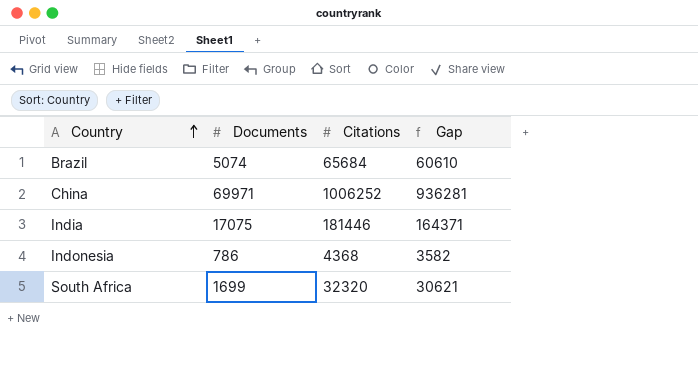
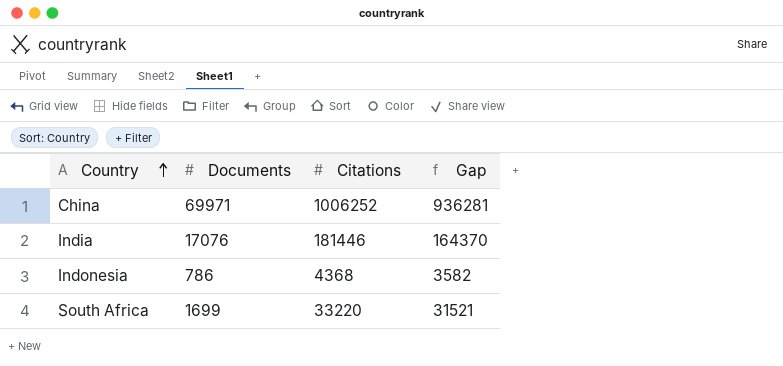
row Brazil: 5074 | 65684 | 60610 -> none
India | Documents: 17075 -> 17076
India | Gap: 164371 -> 164370
South Africa | Citations: 32320 -> 33220
South Africa | Gap: 30621 -> 31521

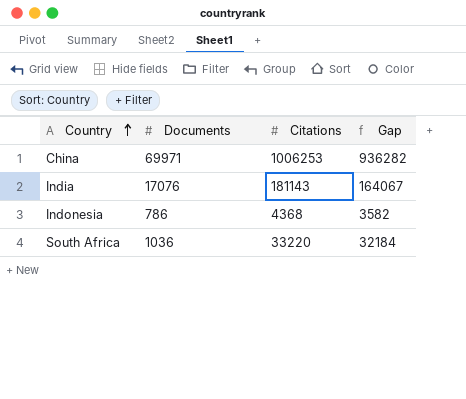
China | Citations: 1006252 -> 1006253
China | Gap: 936281 -> 936282
India | Citations: 181446 -> 181143
India | Gap: 164370 -> 164067
South Africa | Documents: 1699 -> 1036
South Africa | Gap: 31521 -> 32184

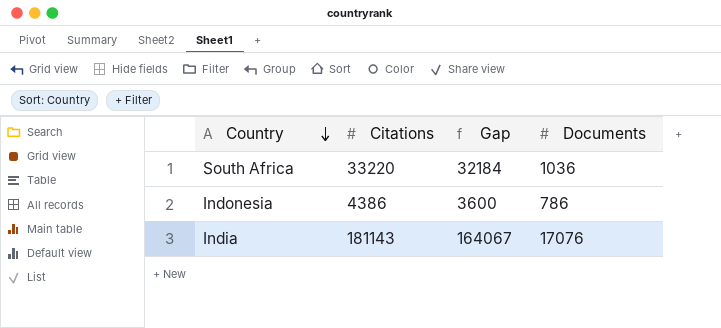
row order: Country ascending -> Country descending
column Documents | position: 2 -> 4
row China: 69971 | 1006253 | 936282 -> none
Indonesia | Citations: 4368 -> 4386
Indonesia | Gap: 3582 -> 3600

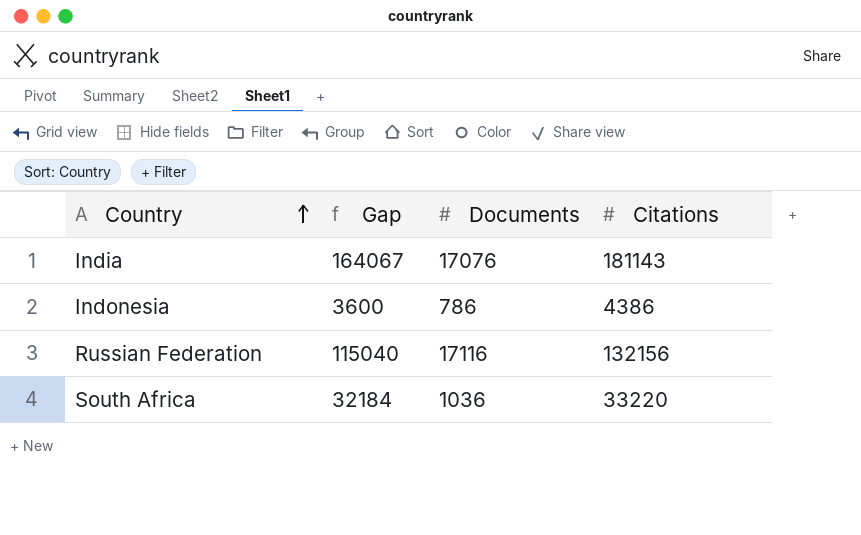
row order: Country descending -> Country ascending
column Citations | position: 2 -> 4
row Russian Federation: none -> 115040 | 17116 | 132156

